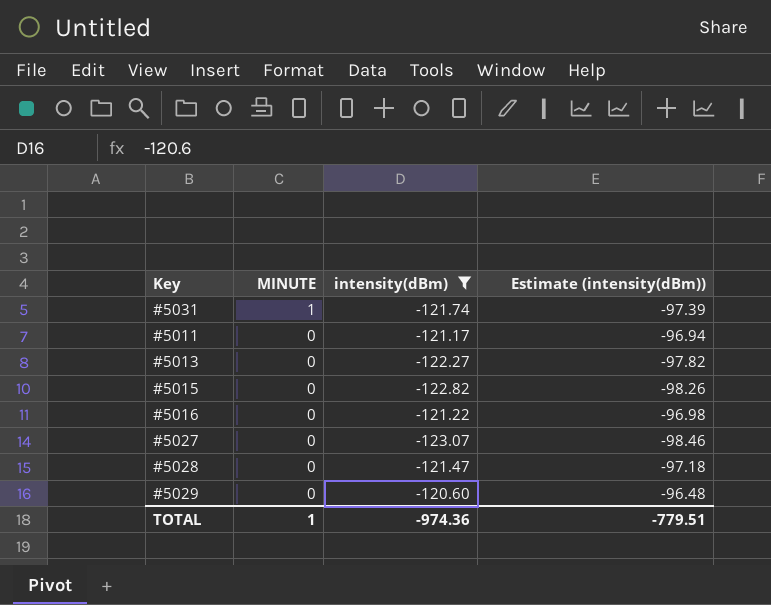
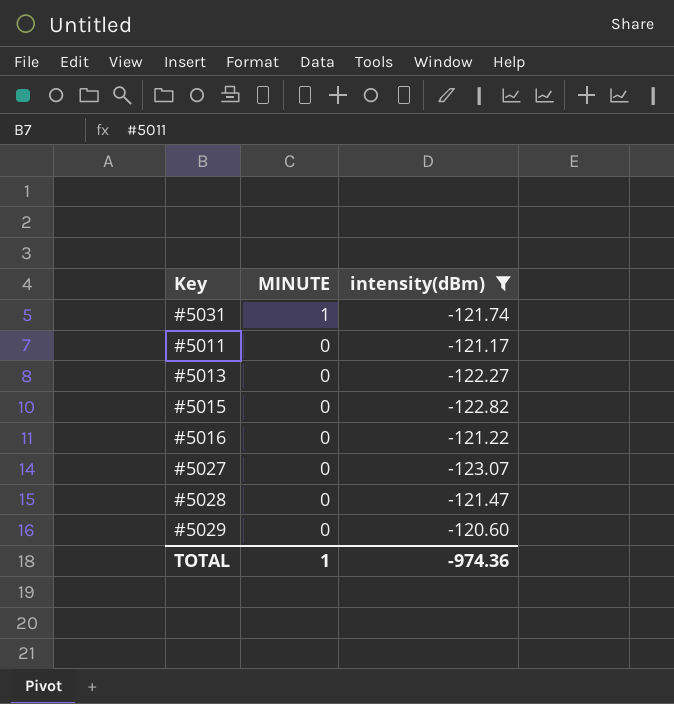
column Estimate (intensity(dBm)) | formula: [intensity(dBm)] * 0.8 -> none

